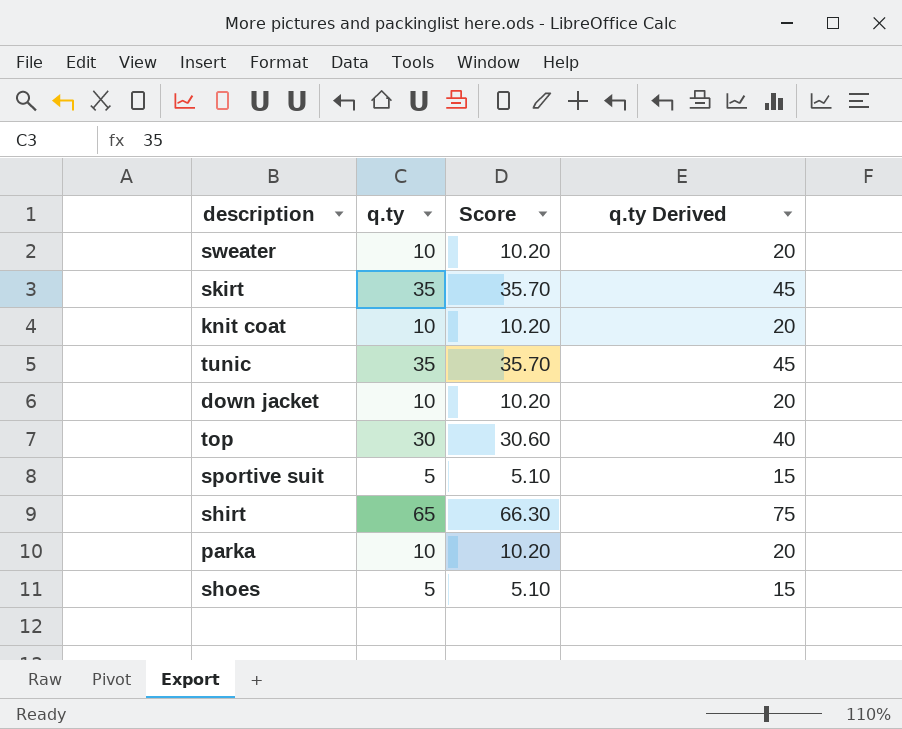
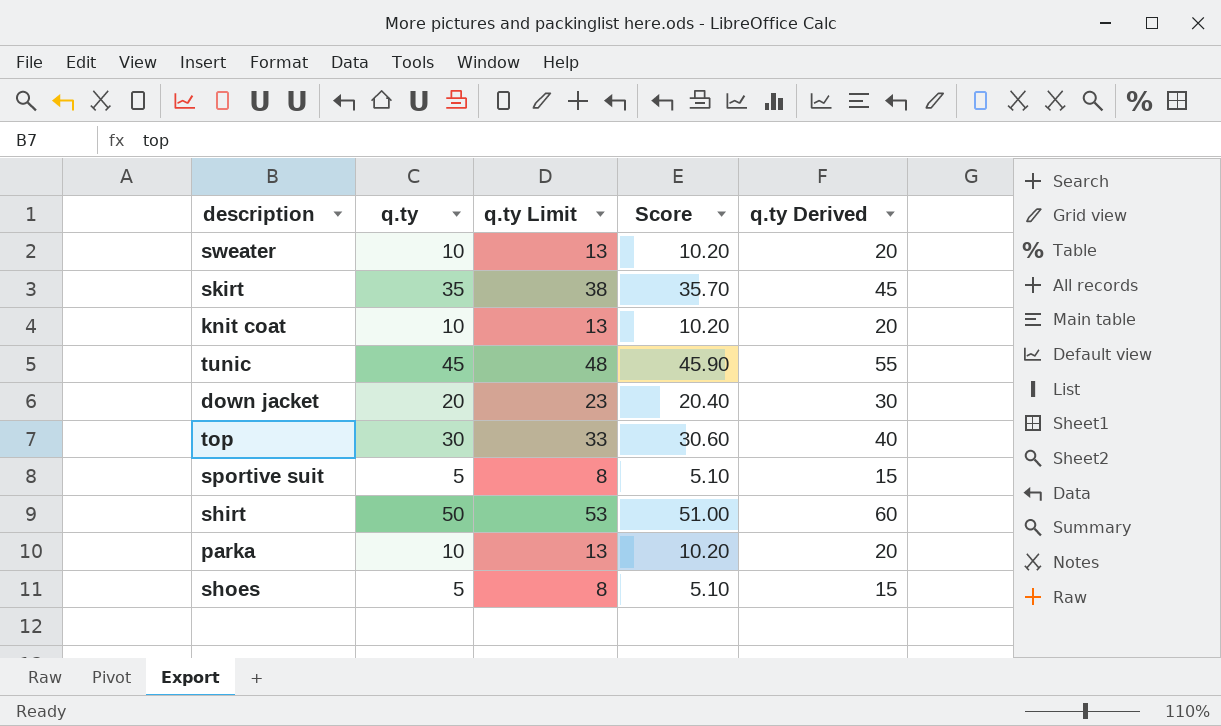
column q.ty Limit | formula: none -> [q.ty] + 3
tunic | q.ty: 35 -> 45
tunic | Score: 35.70 -> 45.90
tunic | q.ty Derived: 45 -> 55
down jacket | q.ty: 10 -> 20
down jacket | Score: 10.20 -> 20.40
down jacket | q.ty Derived: 20 -> 30
shirt | q.ty: 65 -> 50
shirt | Score: 66.30 -> 51.00
shirt | q.ty Derived: 75 -> 60

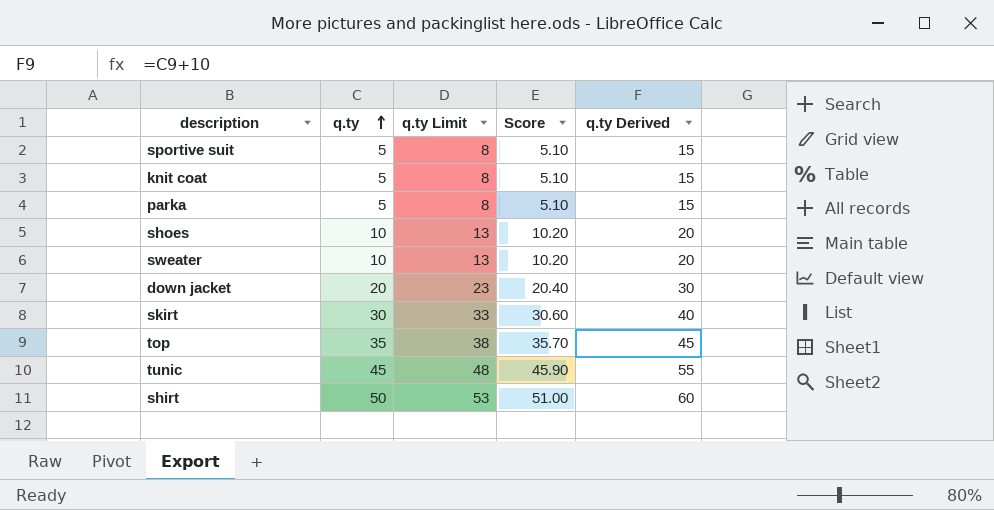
row order: none -> q.ty ascending
knit coat | q.ty: 10 -> 5
knit coat | q.ty Limit: 13 -> 8
knit coat | Score: 10.20 -> 5.10
knit coat | q.ty Derived: 20 -> 15
parka | q.ty: 10 -> 5
parka | q.ty Limit: 13 -> 8
parka | Score: 10.20 -> 5.10
parka | q.ty Derived: 20 -> 15
shoes | q.ty: 5 -> 10
shoes | q.ty Limit: 8 -> 13
shoes | Score: 5.10 -> 10.20
shoes | q.ty Derived: 15 -> 20
skirt | q.ty: 35 -> 30
skirt | q.ty Limit: 38 -> 33
skirt | Score: 35.70 -> 30.60
skirt | q.ty Derived: 45 -> 40
top | q.ty: 30 -> 35
top | q.ty Limit: 33 -> 38
top | Score: 30.60 -> 35.70
top | q.ty Derived: 40 -> 45

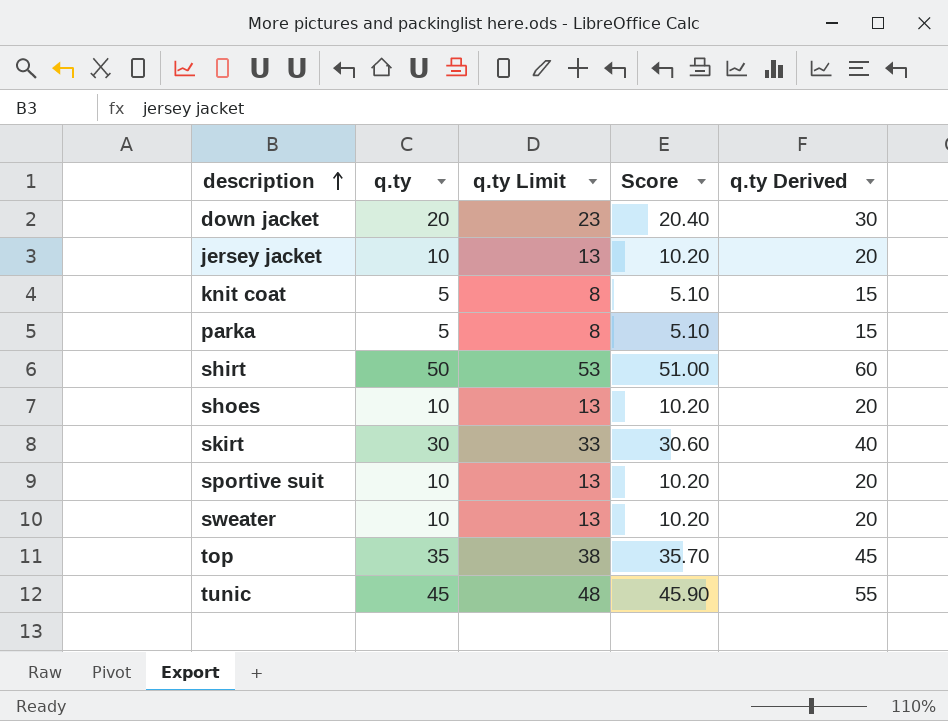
row order: q.ty ascending -> description ascending
row jersey jacket: none -> 10 | 13 | 10.20 | 20
sportive suit | q.ty: 5 -> 10
sportive suit | q.ty Limit: 8 -> 13
sportive suit | Score: 5.10 -> 10.20
sportive suit | q.ty Derived: 15 -> 20

